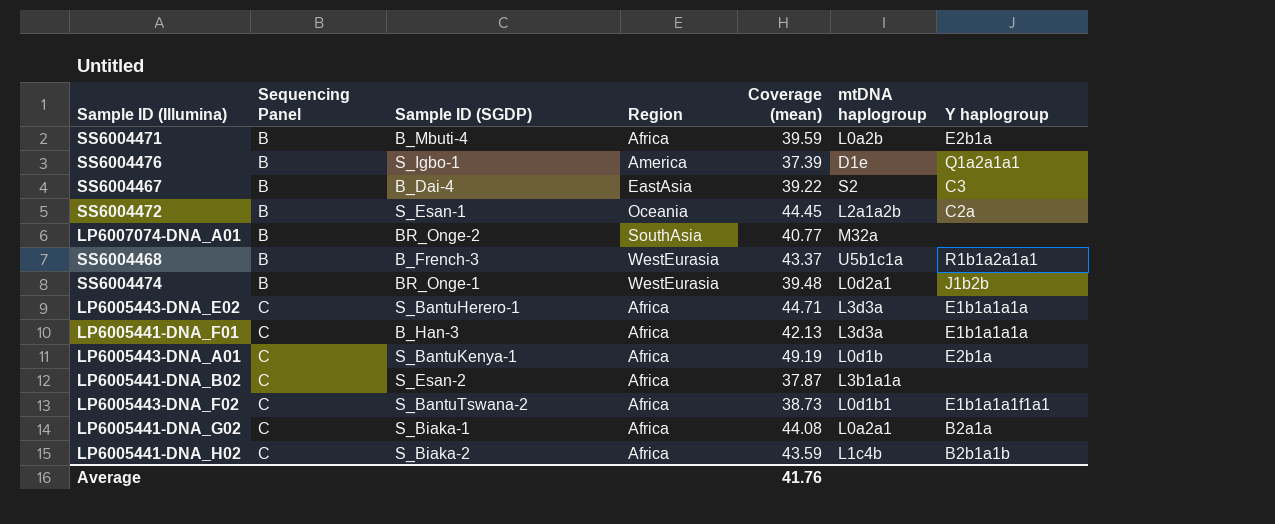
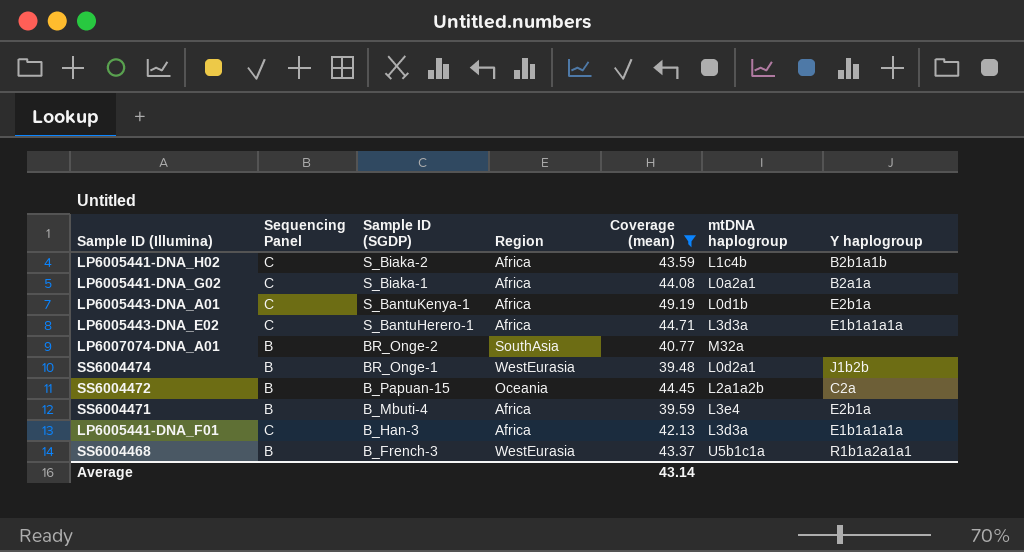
filter: none -> Coverage (mean) >= 39.48
row order: Sequencing Panel ascending -> Sample ID (SGDP) descending
SS6004472 | Sample ID (SGDP): S_Esan-1 -> B_Papuan-15
SS6004471 | mtDNA haplogroup: L0a2b -> L3e4
Average | Coverage (mean): 41.76 -> 43.14

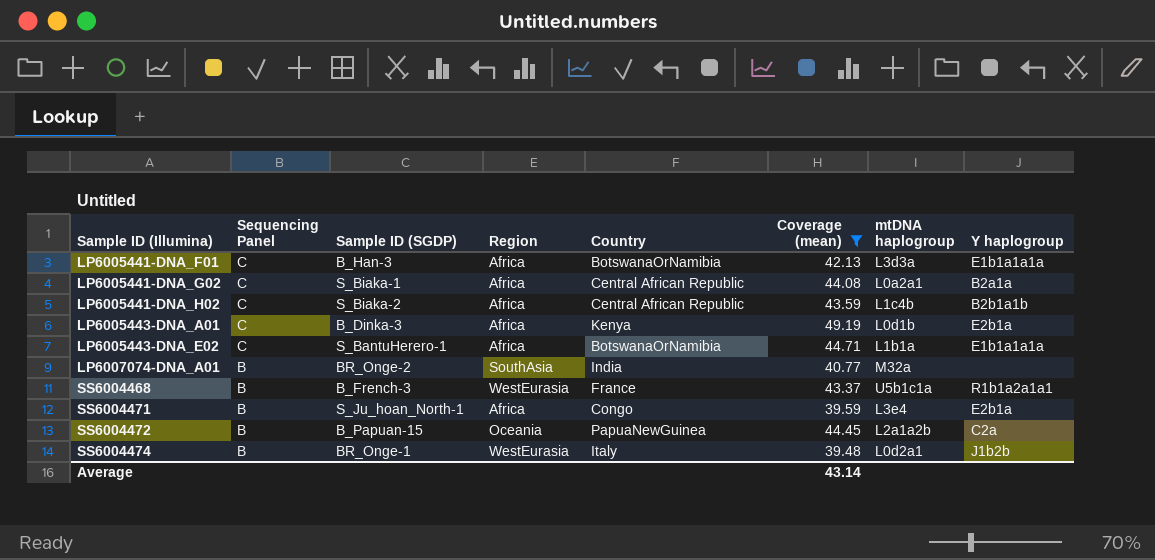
row order: Sample ID (SGDP) descending -> Sample ID (Illumina) ascending
column Country | position: none -> 5
LP6005443-DNA_A01 | Sample ID (SGDP): S_BantuKenya-1 -> B_Dinka-3
LP6005443-DNA_E02 | mtDNA haplogroup: L3d3a -> L1b1a
SS6004471 | Sample ID (SGDP): B_Mbuti-4 -> S_Ju_hoan_North-1

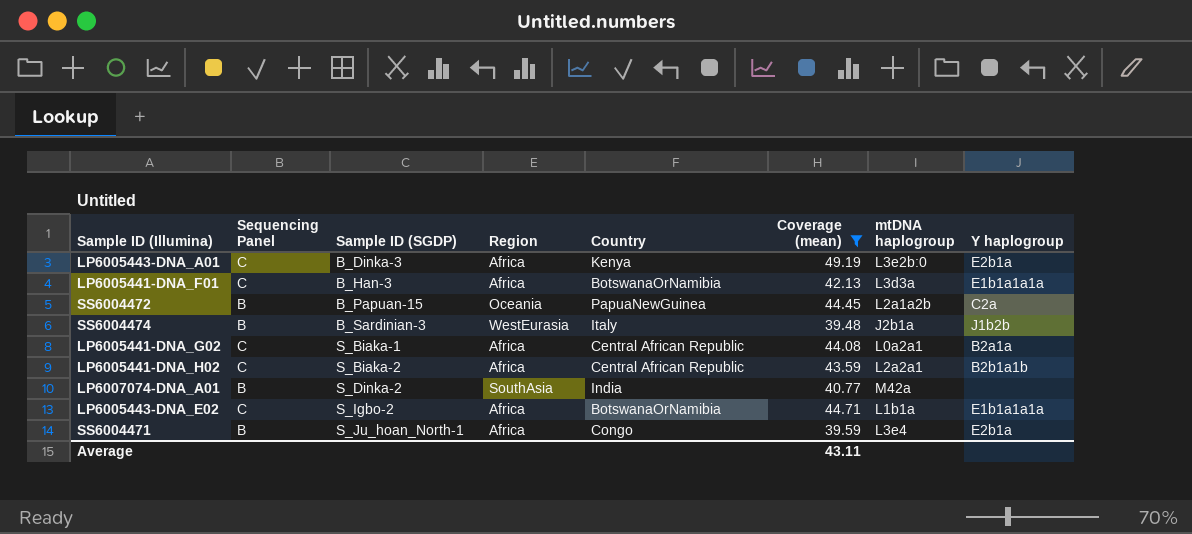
row order: Sample ID (Illumina) ascending -> Sample ID (SGDP) ascending
row SS6004468: B | B_French-3 | WestEurasia | France | 43.37 | U5b1c1a | R1b1a2a1a1 -> none
LP6005443-DNA_A01 | mtDNA haplogroup: L0d1b -> L3e2b:0
SS6004474 | Sample ID (SGDP): BR_Onge-1 -> B_Sardinian-3
SS6004474 | mtDNA haplogroup: L0d2a1 -> J2b1a
LP6005441-DNA_H02 | mtDNA haplogroup: L1c4b -> L2a2a1
LP6007074-DNA_A01 | Sample ID (SGDP): BR_Onge-2 -> S_Dinka-2
LP6007074-DNA_A01 | mtDNA haplogroup: M32a -> M42a
LP6005443-DNA_E02 | Sample ID (SGDP): S_BantuHerero-1 -> S_Igbo-2
Average | Coverage (mean): 43.14 -> 43.11

